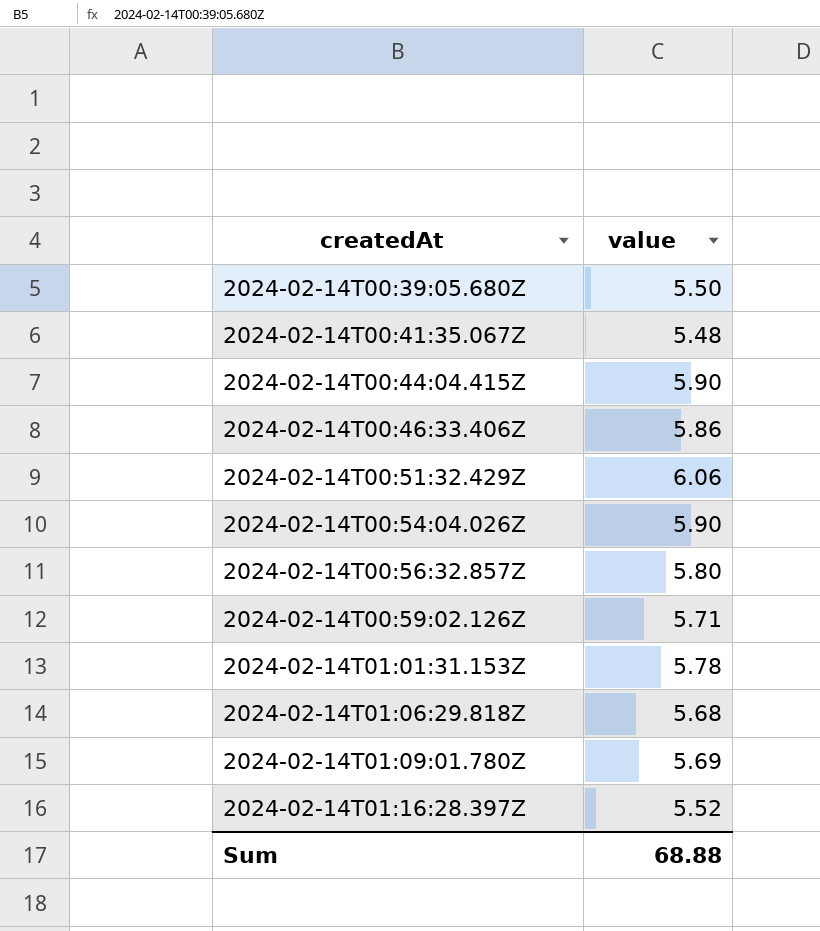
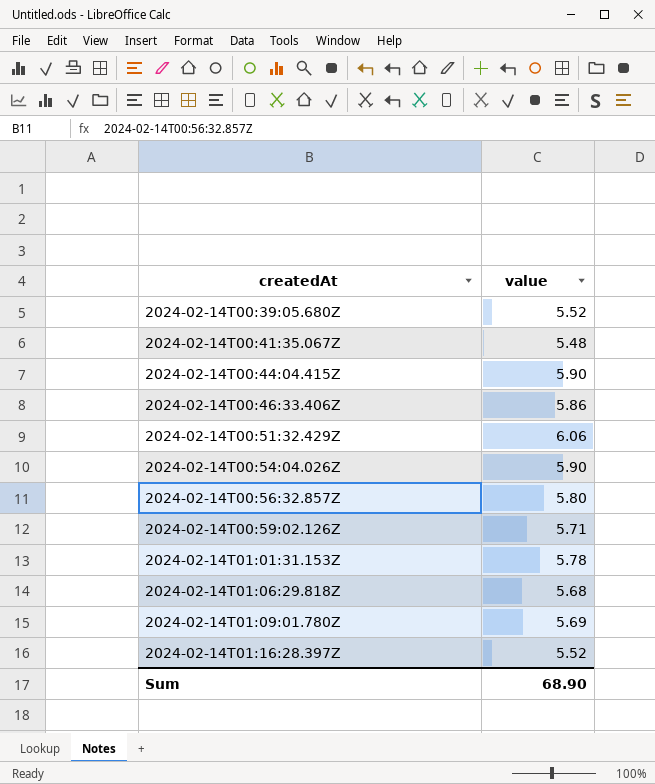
2024-02-14T00:39:05.680Z | value: 5.50 -> 5.52
Sum | value: 68.88 -> 68.90

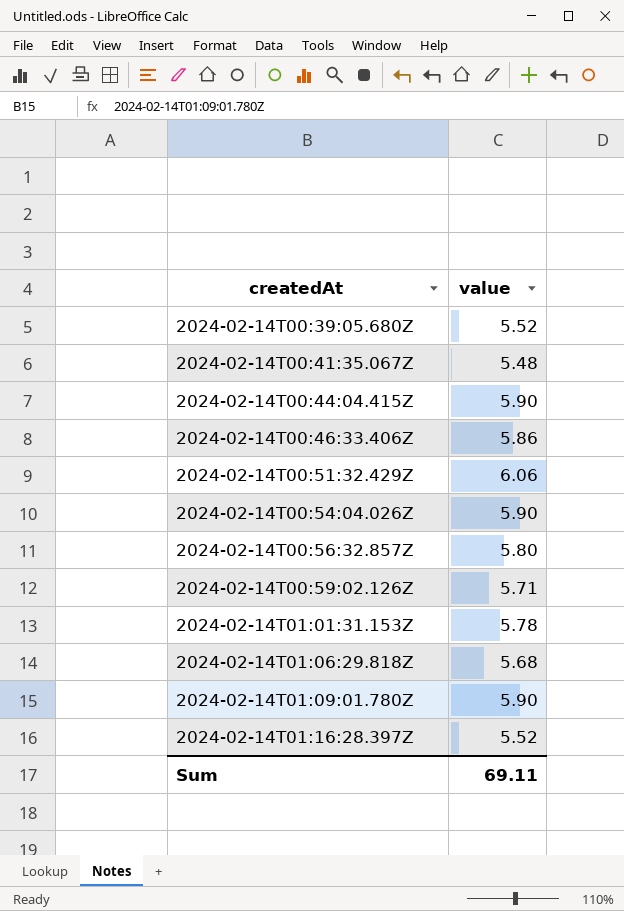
2024-02-14T01:09:01.780Z | value: 5.69 -> 5.90
Sum | value: 68.90 -> 69.11

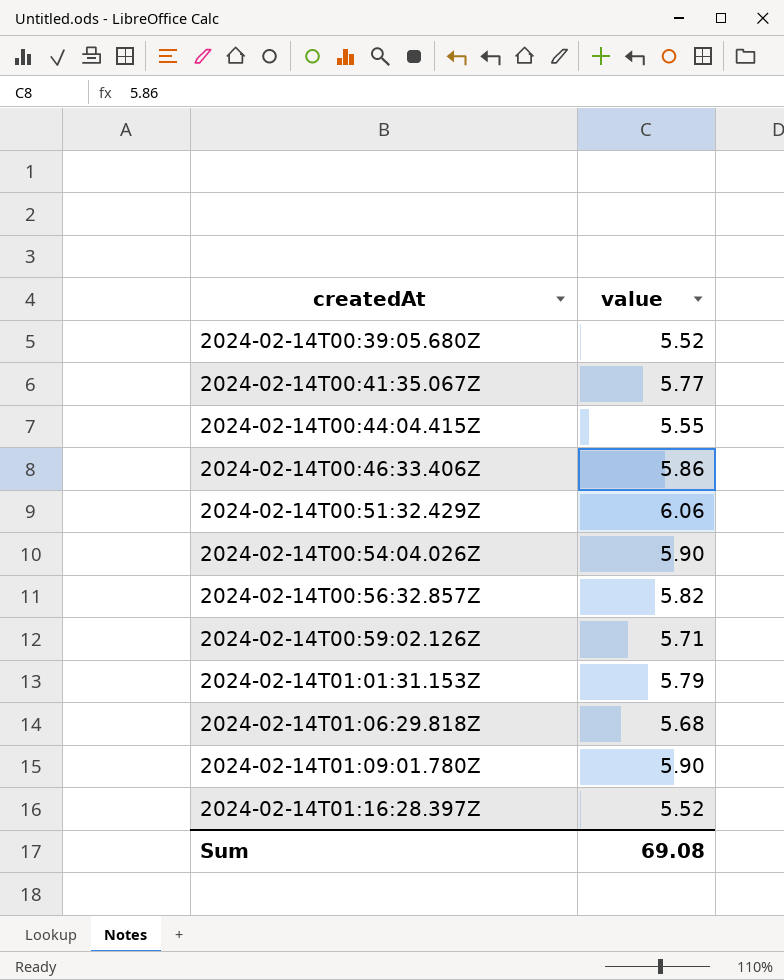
2024-02-14T00:41:35.067Z | value: 5.48 -> 5.77
2024-02-14T00:44:04.415Z | value: 5.90 -> 5.55
2024-02-14T00:56:32.857Z | value: 5.80 -> 5.82
2024-02-14T01:01:31.153Z | value: 5.78 -> 5.79
Sum | value: 69.11 -> 69.08

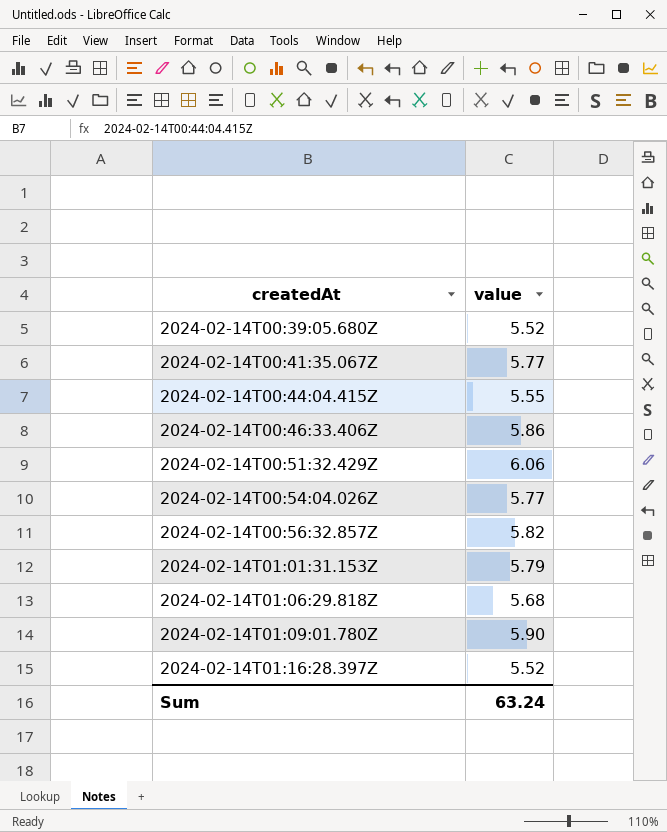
row 2024-02-14T00:59:02.126Z: 5.71 -> none
2024-02-14T00:54:04.026Z | value: 5.90 -> 5.77
Sum | value: 69.08 -> 63.24

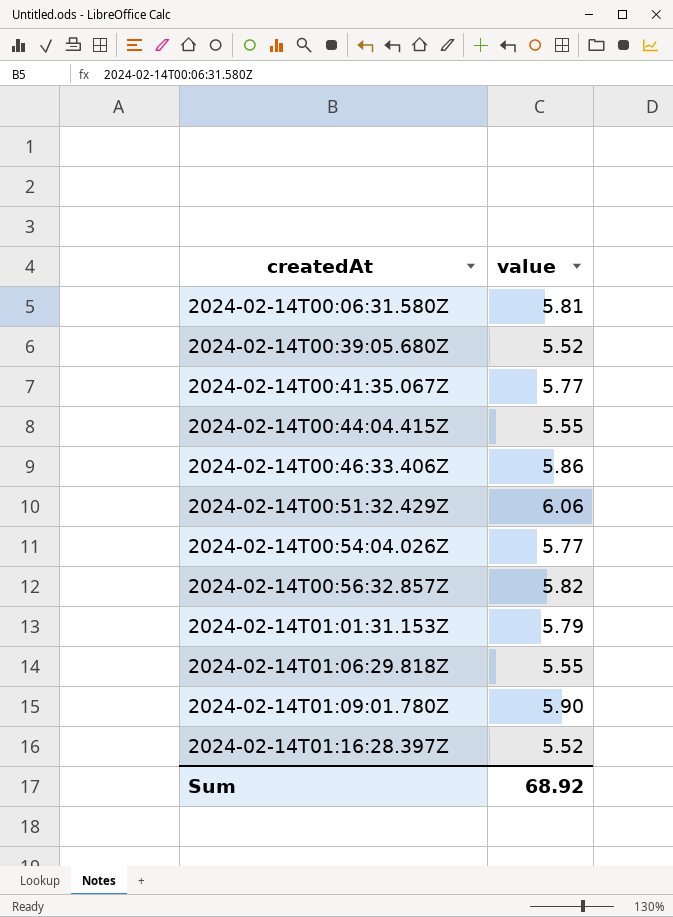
row 2024-02-14T00:06:31.580Z: none -> 5.81
2024-02-14T01:06:29.818Z | value: 5.68 -> 5.55
Sum | value: 63.24 -> 68.92

